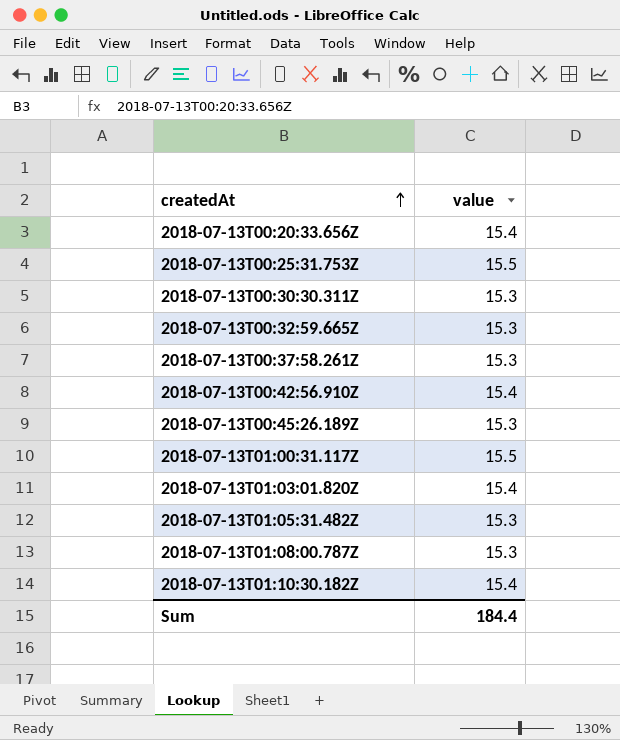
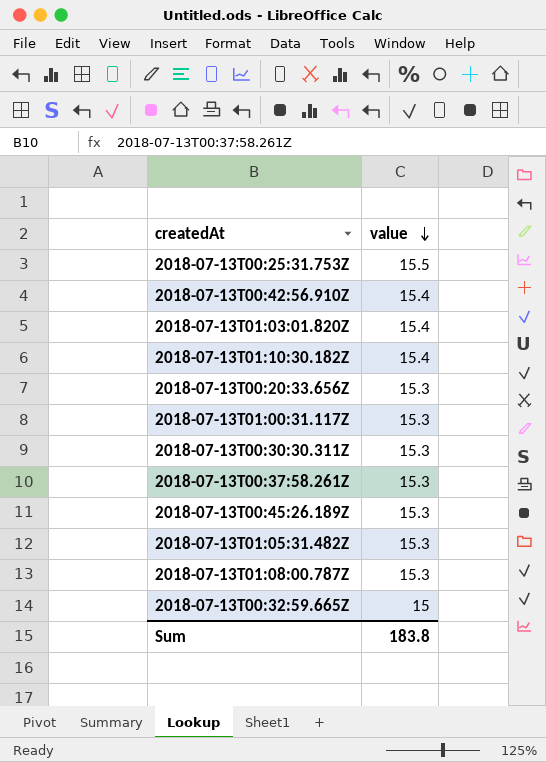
row order: createdAt ascending -> value descending
2018-07-13T00:20:33.656Z | value: 15.4 -> 15.3
2018-07-13T01:00:31.117Z | value: 15.5 -> 15.3
2018-07-13T00:32:59.665Z | value: 15.3 -> 15
Sum | value: 184.4 -> 183.8

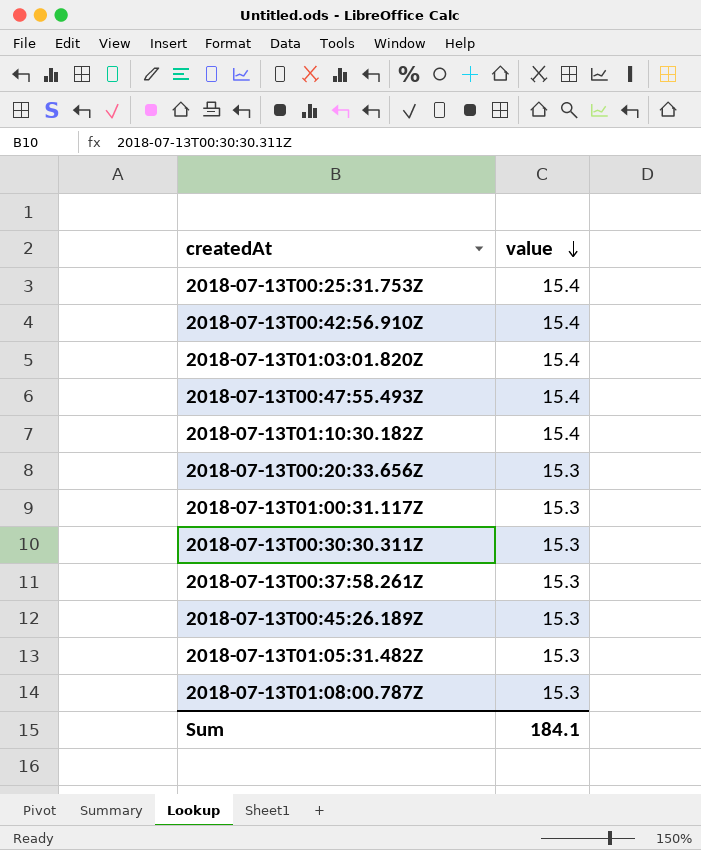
row 2018-07-13T00:32:59.665Z: 15 -> none
2018-07-13T00:25:31.753Z | value: 15.5 -> 15.4
row 2018-07-13T00:47:55.493Z: none -> 15.4
Sum | value: 183.8 -> 184.1

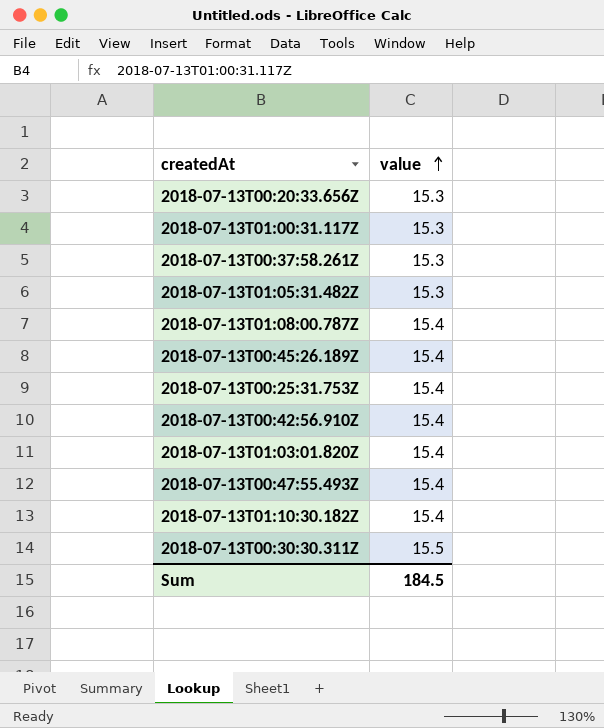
row order: value descending -> value ascending
2018-07-13T01:08:00.787Z | value: 15.3 -> 15.4
2018-07-13T00:45:26.189Z | value: 15.3 -> 15.4
2018-07-13T00:30:30.311Z | value: 15.3 -> 15.5
Sum | value: 184.1 -> 184.5

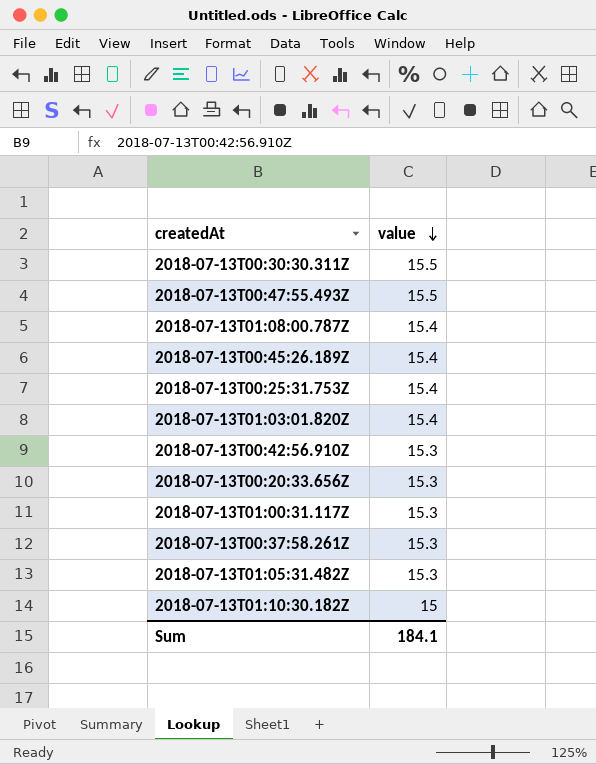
row order: value ascending -> value descending
2018-07-13T00:47:55.493Z | value: 15.4 -> 15.5
2018-07-13T00:42:56.910Z | value: 15.4 -> 15.3
2018-07-13T01:10:30.182Z | value: 15.4 -> 15
Sum | value: 184.5 -> 184.1

